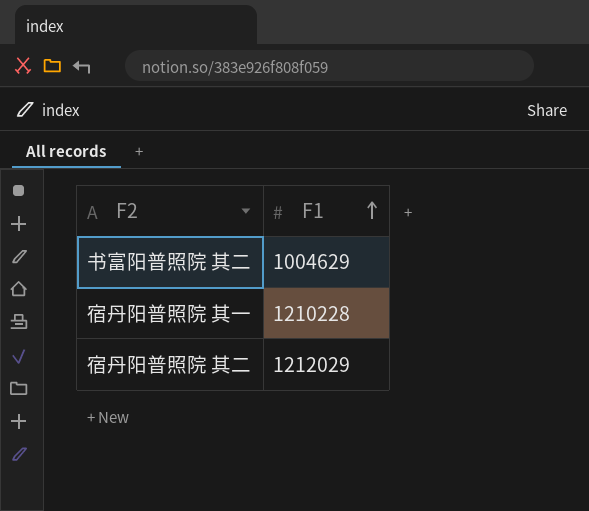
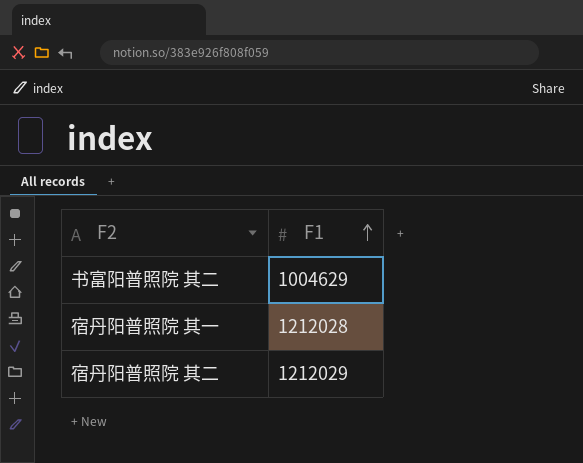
宿丹阳普照院 其一 | F1: 1210228 -> 1212028

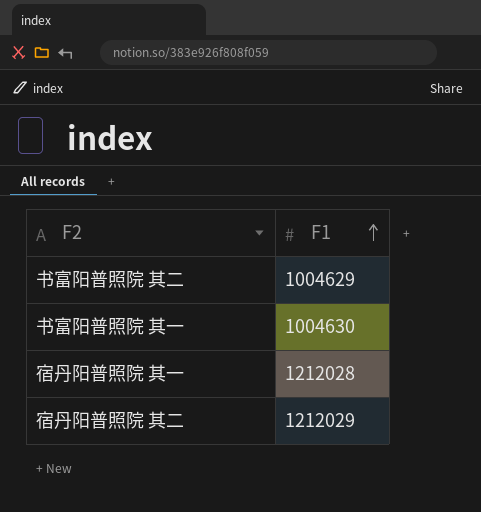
row 书富阳普照院 其一: none -> 1004630

